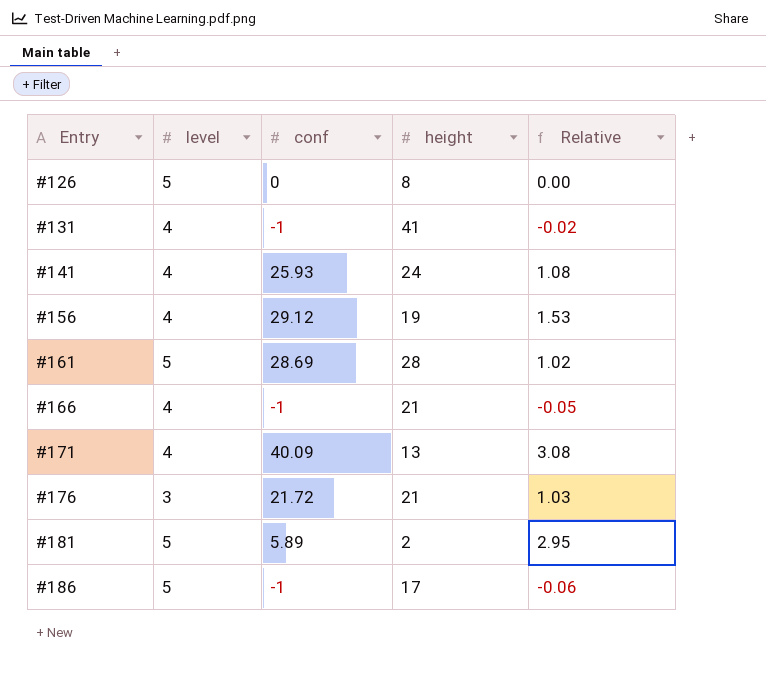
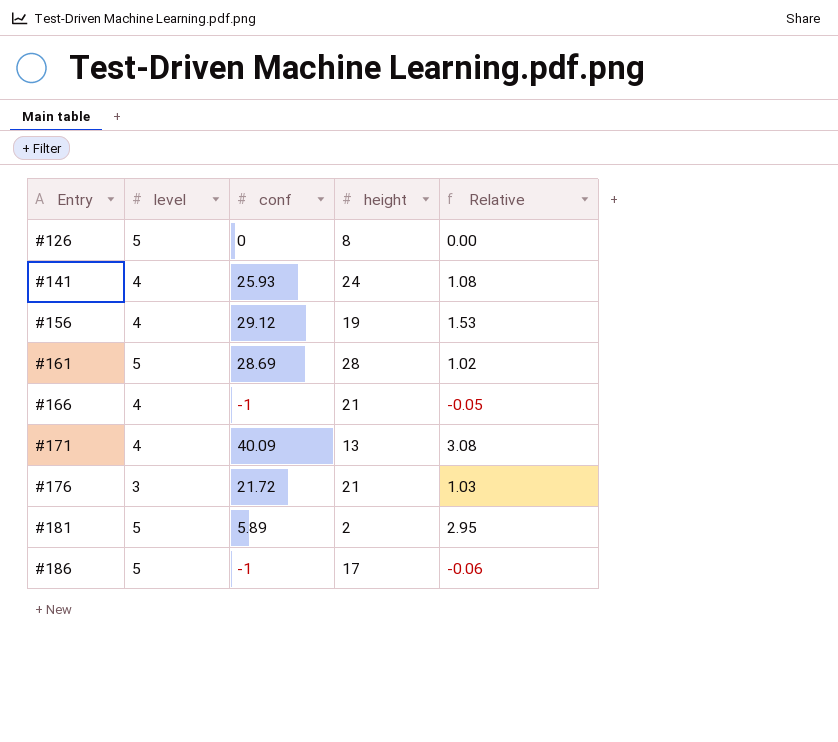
row #131: 4 | -1 | 41 | -0.02 -> none

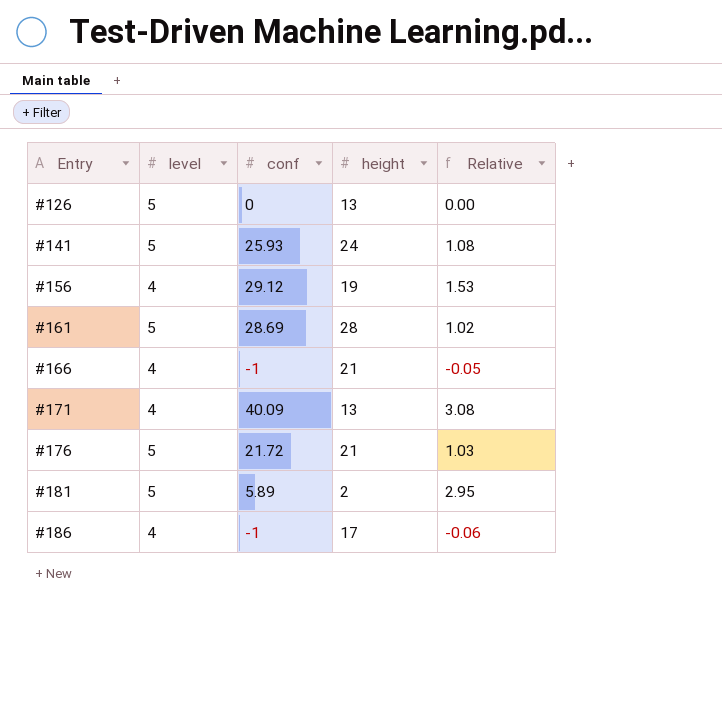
#126 | height: 8 -> 13
#141 | level: 4 -> 5
#176 | level: 3 -> 5
#186 | level: 5 -> 4

